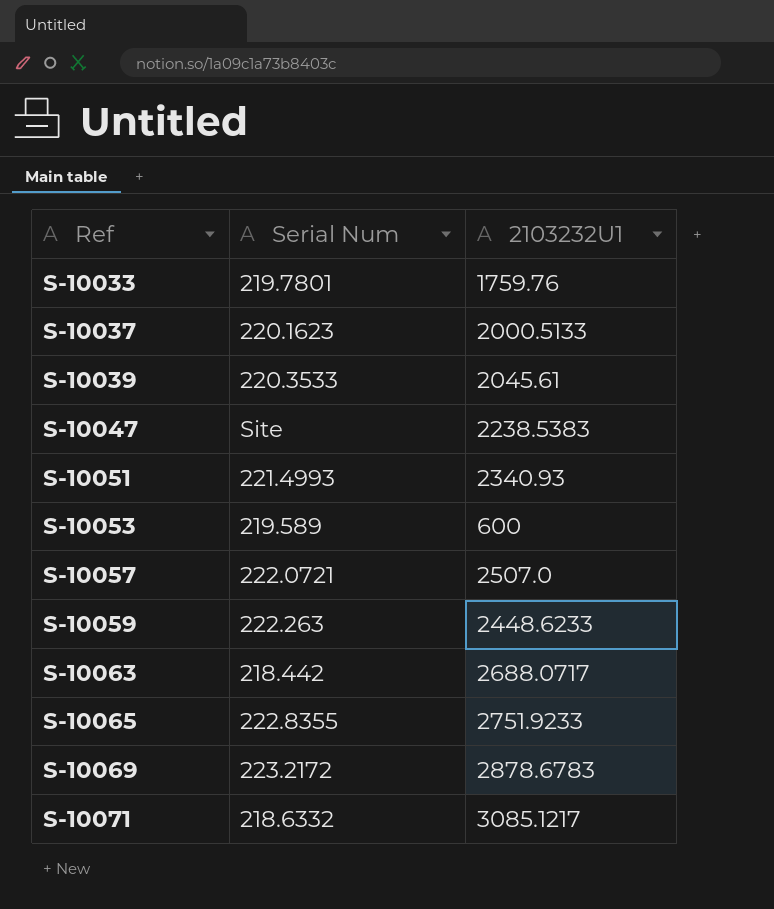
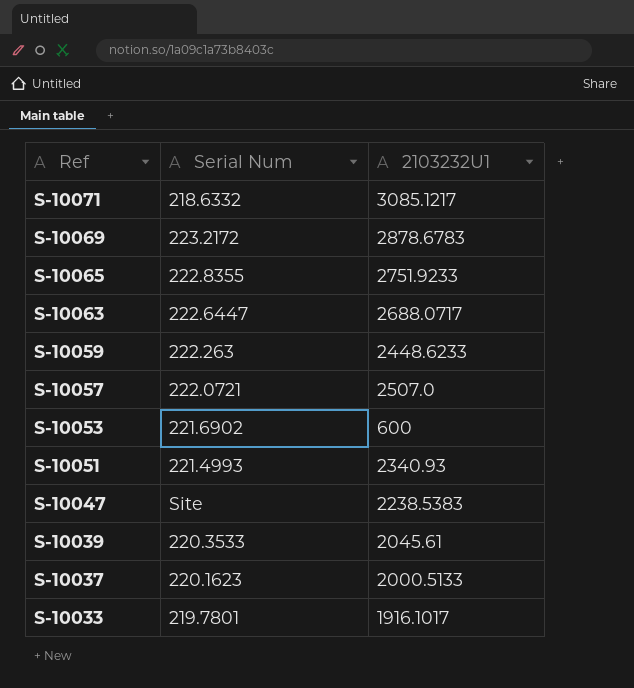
row order: Ref ascending -> Ref descending
S-10063 | Serial Num: 218.442 -> 222.6447
S-10053 | Serial Num: 219.589 -> 221.6902
S-10033 | 2103232U1: 1759.76 -> 1916.1017

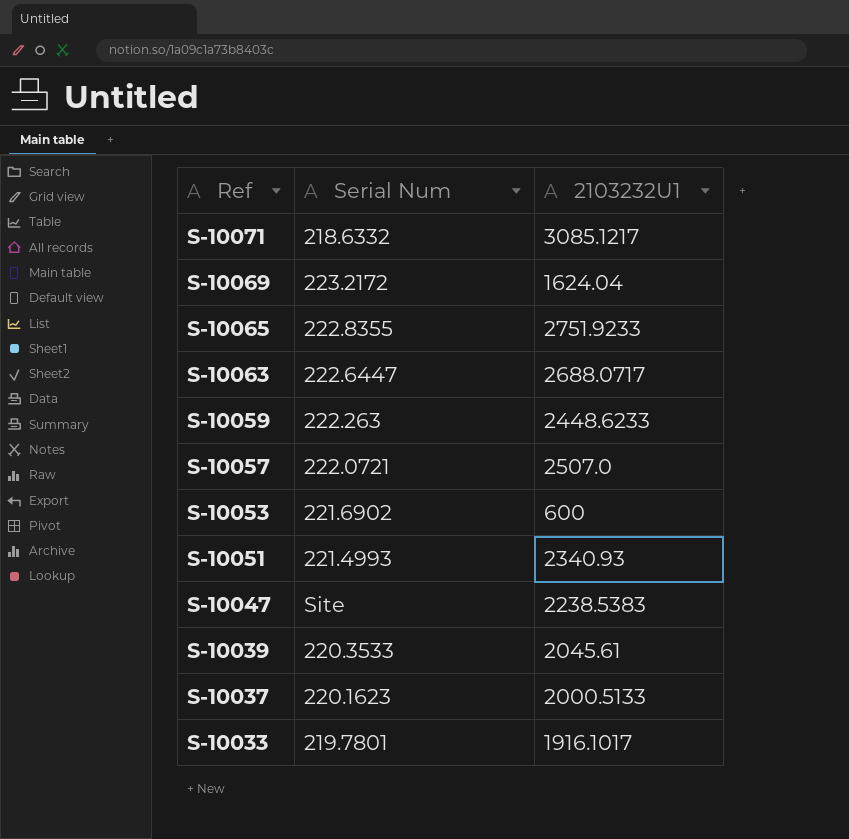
S-10069 | 2103232U1: 2878.6783 -> 1624.04

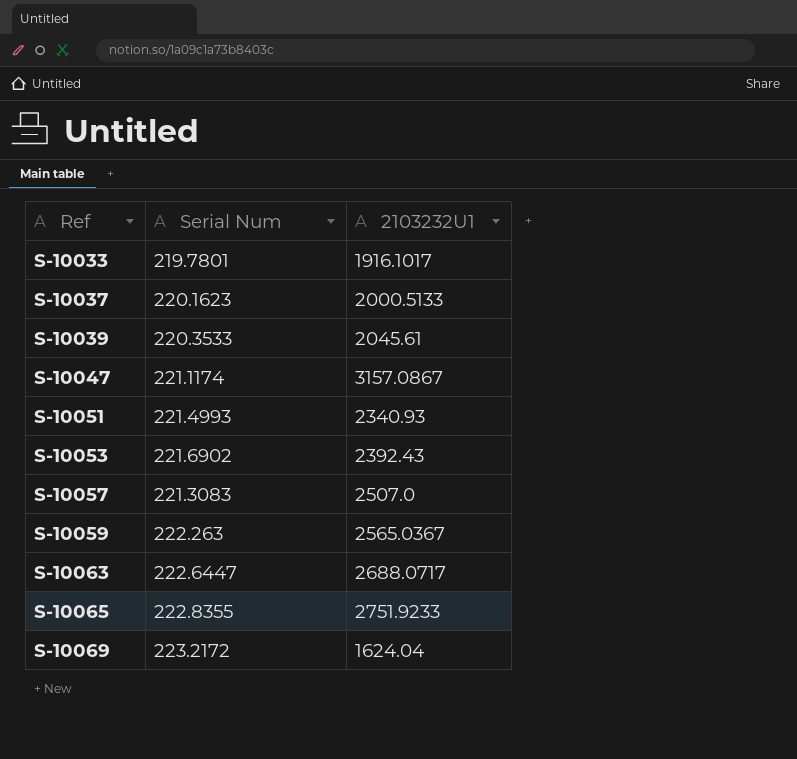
row order: Ref descending -> Ref ascending
row S-10071: 218.6332 | 3085.1217 -> none
S-10047 | Serial Num: Site -> 221.1174
S-10047 | 2103232U1: 2238.5383 -> 3157.0867
S-10053 | 2103232U1: 600 -> 2392.43
S-10057 | Serial Num: 222.0721 -> 221.3083
S-10059 | 2103232U1: 2448.6233 -> 2565.0367

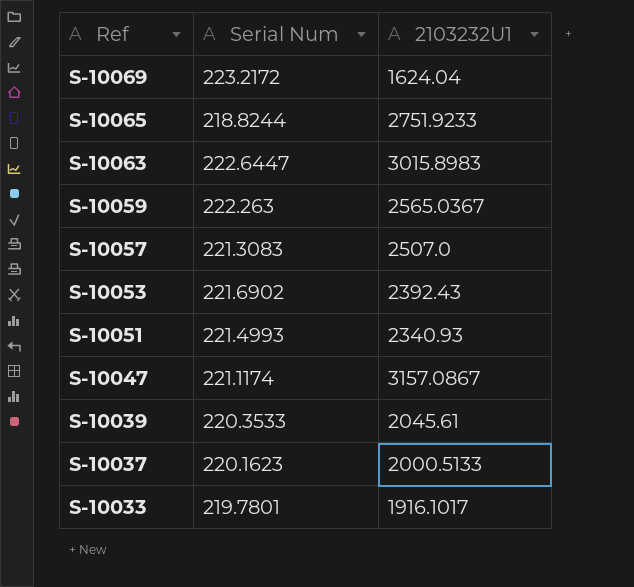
row order: Ref ascending -> Ref descending
S-10065 | Serial Num: 222.8355 -> 218.8244
S-10063 | 2103232U1: 2688.0717 -> 3015.8983

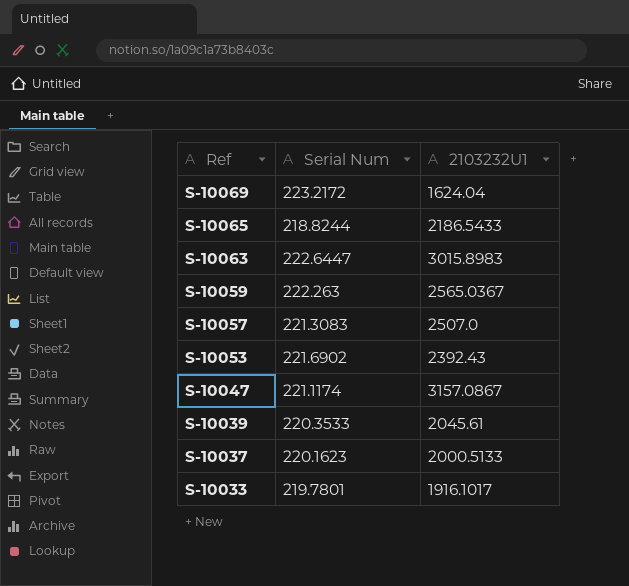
row S-10051: 221.4993 | 2340.93 -> none
S-10065 | 2103232U1: 2751.9233 -> 2186.5433

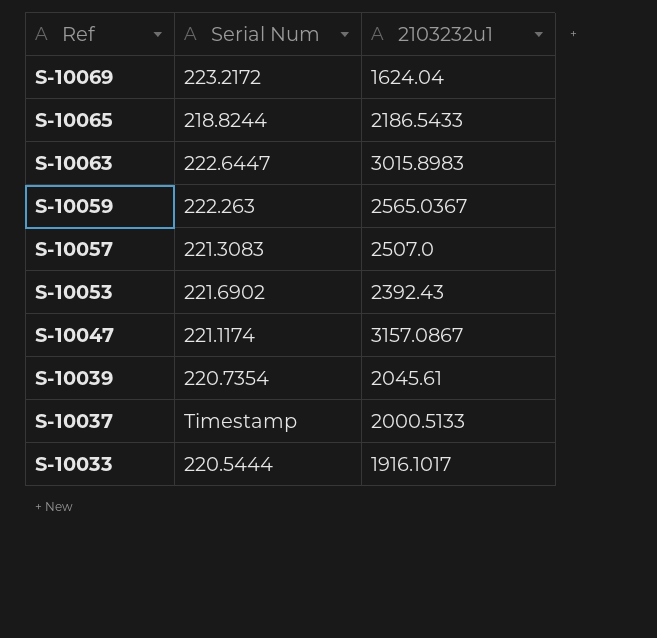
column name: 2103232U1 -> 2103232u1
S-10039 | Serial Num: 220.3533 -> 220.7354
S-10037 | Serial Num: 220.1623 -> Timestamp
S-10033 | Serial Num: 219.7801 -> 220.5444

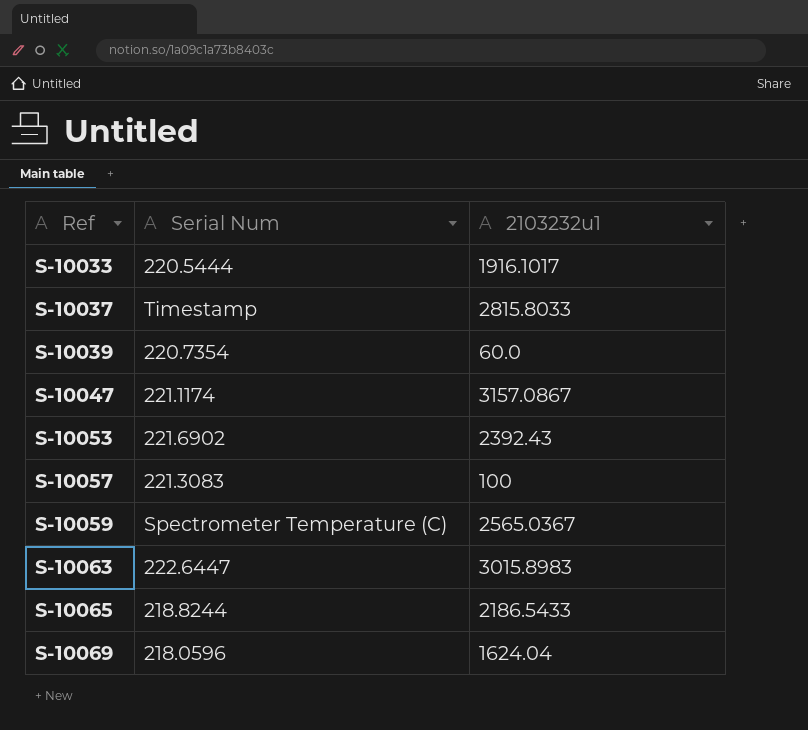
row order: Ref descending -> Ref ascending
S-10037 | 2103232u1: 2000.5133 -> 2815.8033
S-10039 | 2103232u1: 2045.61 -> 60.0
S-10057 | 2103232u1: 2507.0 -> 100
S-10059 | Serial Num: 222.263 -> Spectrometer Temperature (C)
S-10069 | Serial Num: 223.2172 -> 218.0596

